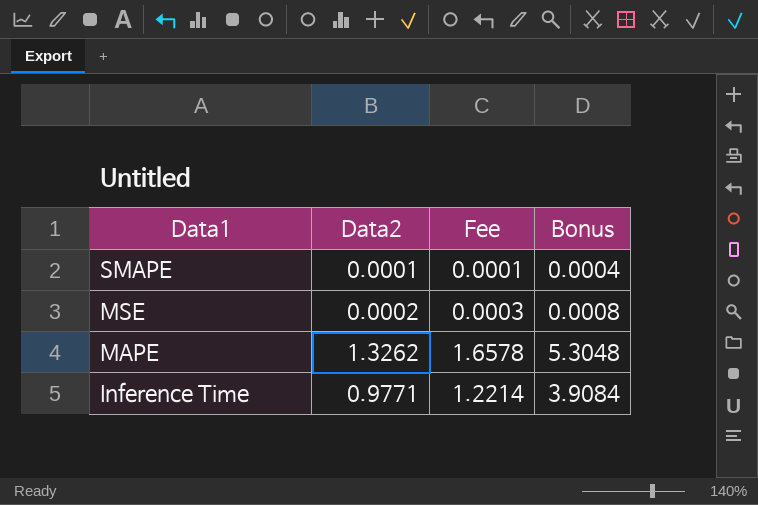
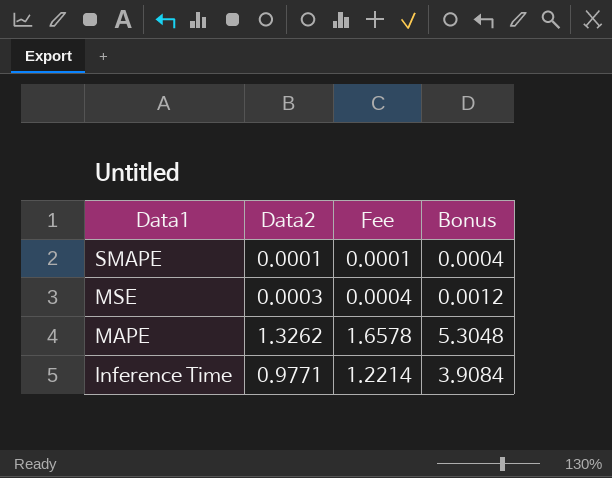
MSE | Data2: 0.0002 -> 0.0003
MSE | Fee: 0.0003 -> 0.0004
MSE | Bonus: 0.0008 -> 0.0012

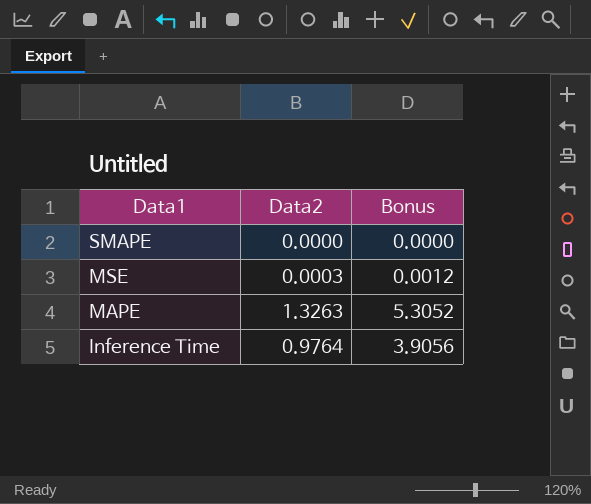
column Fee | formula: [Data2] * 1.25 -> none
SMAPE | Data2: 0.0001 -> 0.0000
SMAPE | Bonus: 0.0004 -> 0.0000
MAPE | Data2: 1.3262 -> 1.3263
MAPE | Bonus: 5.3048 -> 5.3052
Inference Time | Data2: 0.9771 -> 0.9764
Inference Time | Bonus: 3.9084 -> 3.9056

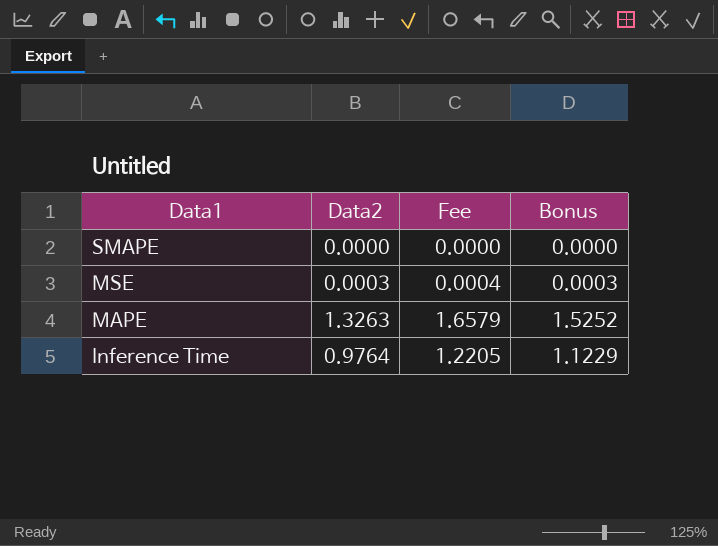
column Fee | formula: none -> [Data2] * 1.25
column Bonus | formula: [Data2] * 4 -> [Data2] * 1.15

